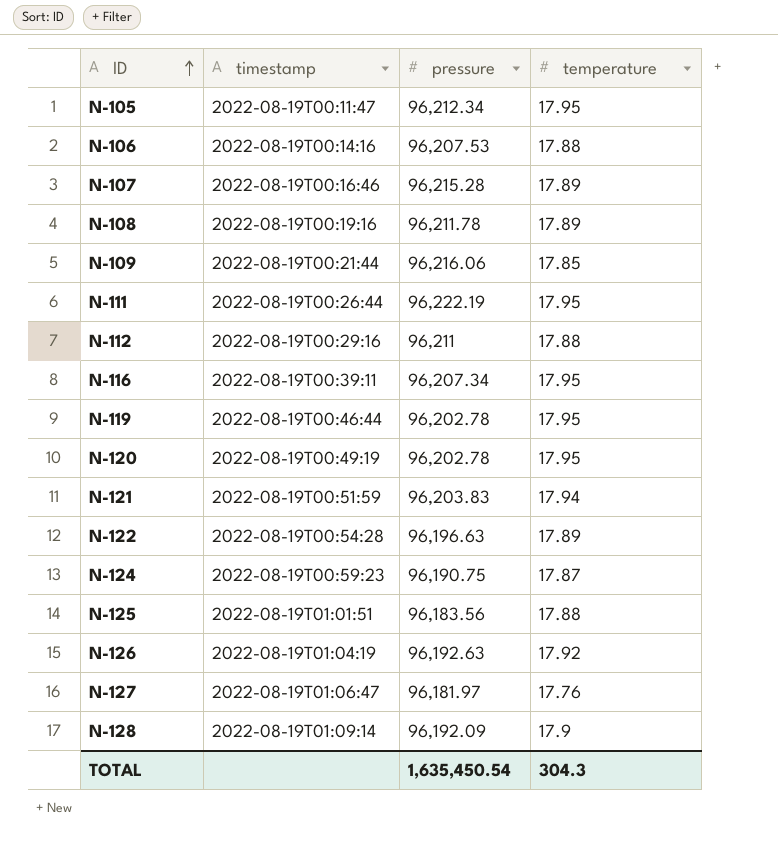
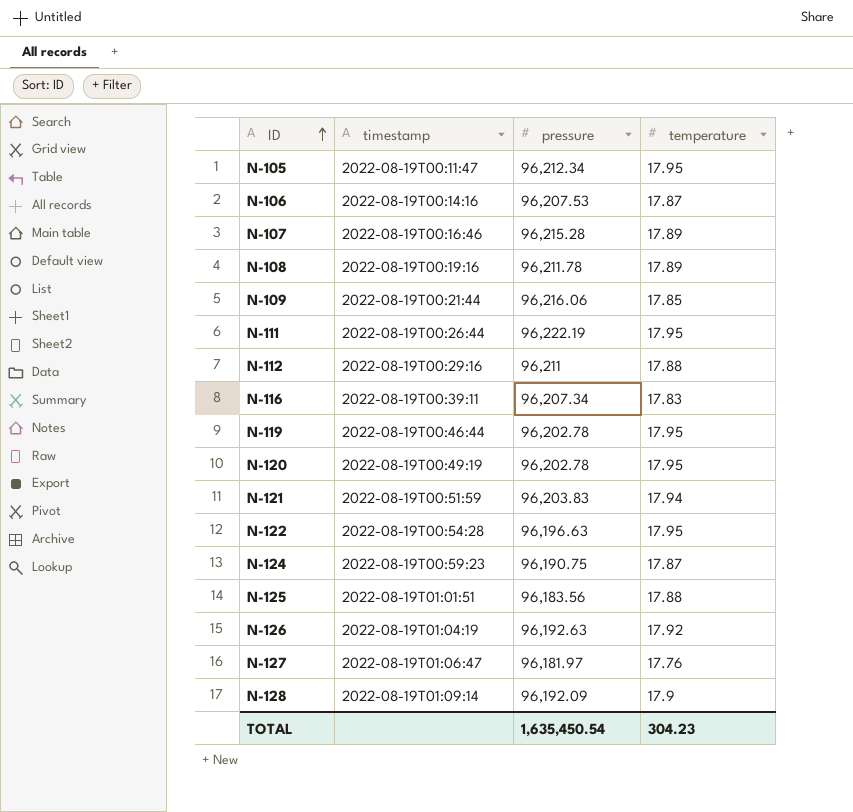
N-106 | temperature: 17.88 -> 17.87
N-116 | temperature: 17.95 -> 17.83
N-122 | temperature: 17.89 -> 17.95
TOTAL | temperature: 304.3 -> 304.23

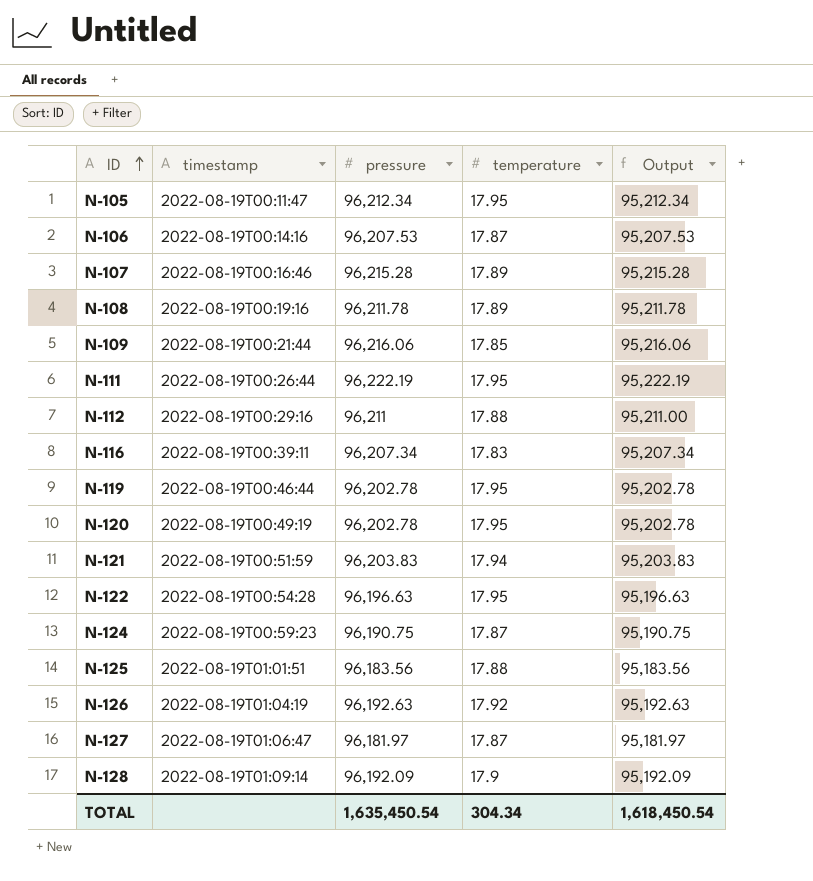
column Output | formula: none -> [pressure] - 1000
N-127 | temperature: 17.76 -> 17.87
TOTAL | temperature: 304.23 -> 304.34

